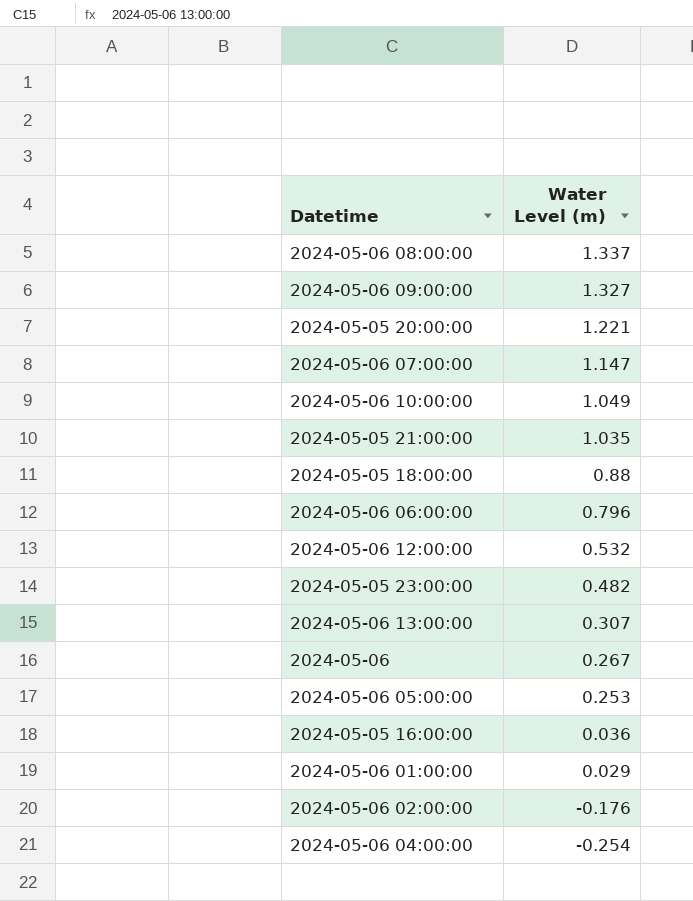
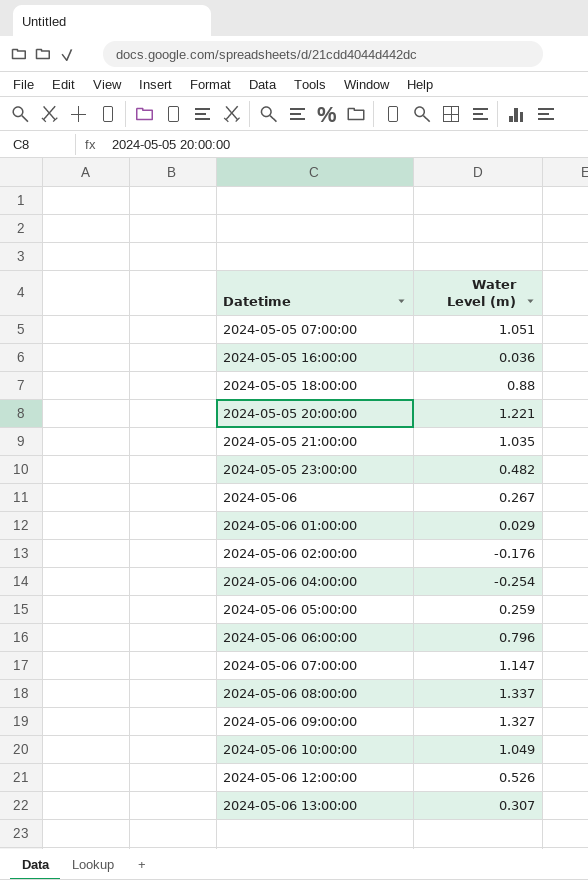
row order: Water Level (m) descending -> Datetime ascending
row 2024-05-05 07:00:00: none -> 1.051
2024-05-06 05:00:00 | Water Level (m): 0.253 -> 0.259
2024-05-06 12:00:00 | Water Level (m): 0.532 -> 0.526

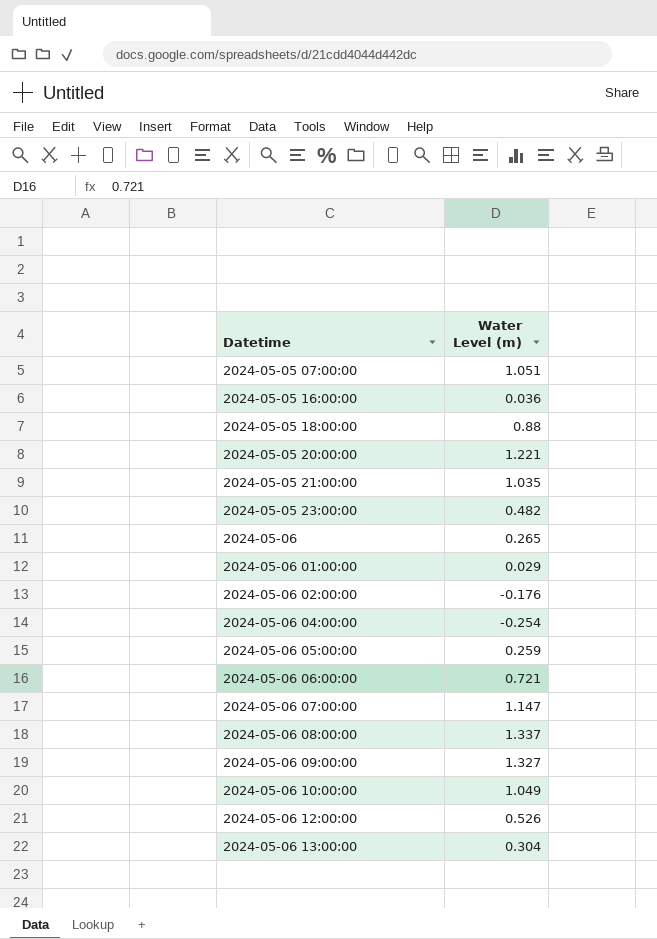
2024-05-06 | Water Level (m): 0.267 -> 0.265
2024-05-06 06:00:00 | Water Level (m): 0.796 -> 0.721
2024-05-06 13:00:00 | Water Level (m): 0.307 -> 0.304

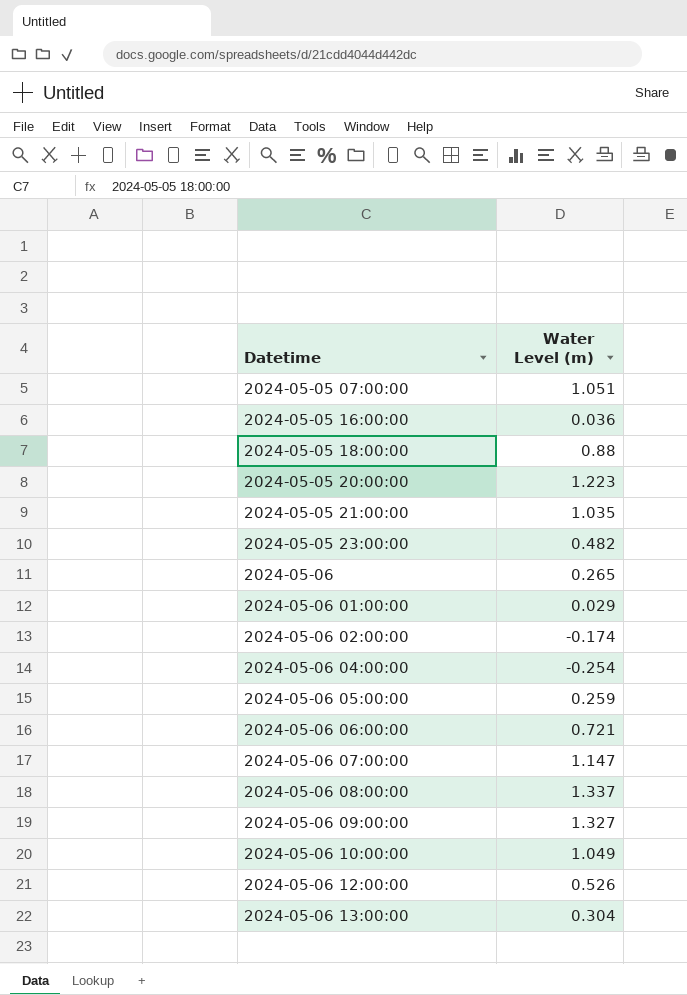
2024-05-05 20:00:00 | Water Level (m): 1.221 -> 1.223
2024-05-06 02:00:00 | Water Level (m): -0.176 -> -0.174

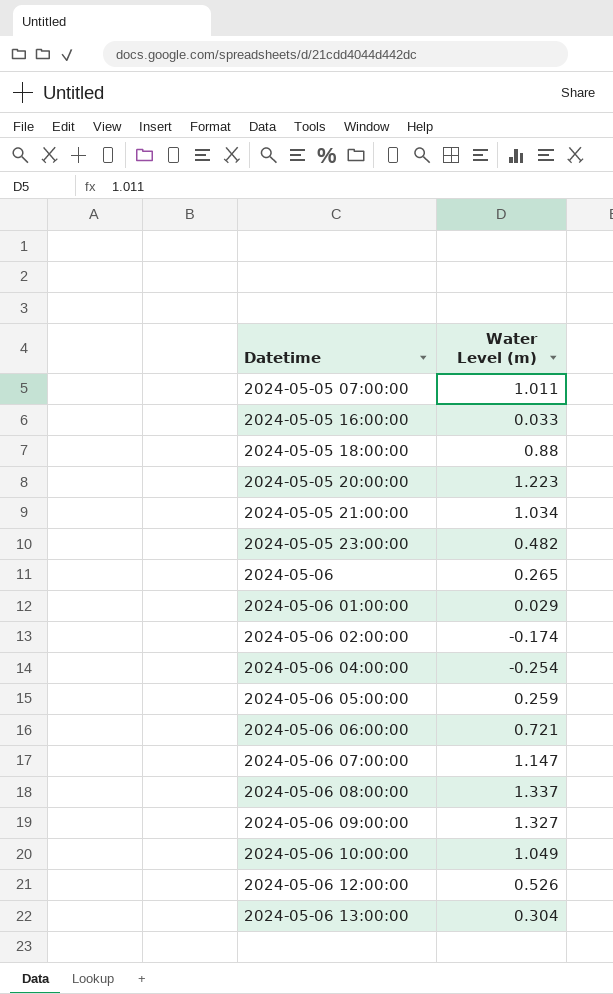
2024-05-05 07:00:00 | Water Level (m): 1.051 -> 1.011
2024-05-05 16:00:00 | Water Level (m): 0.036 -> 0.033
2024-05-05 21:00:00 | Water Level (m): 1.035 -> 1.034

